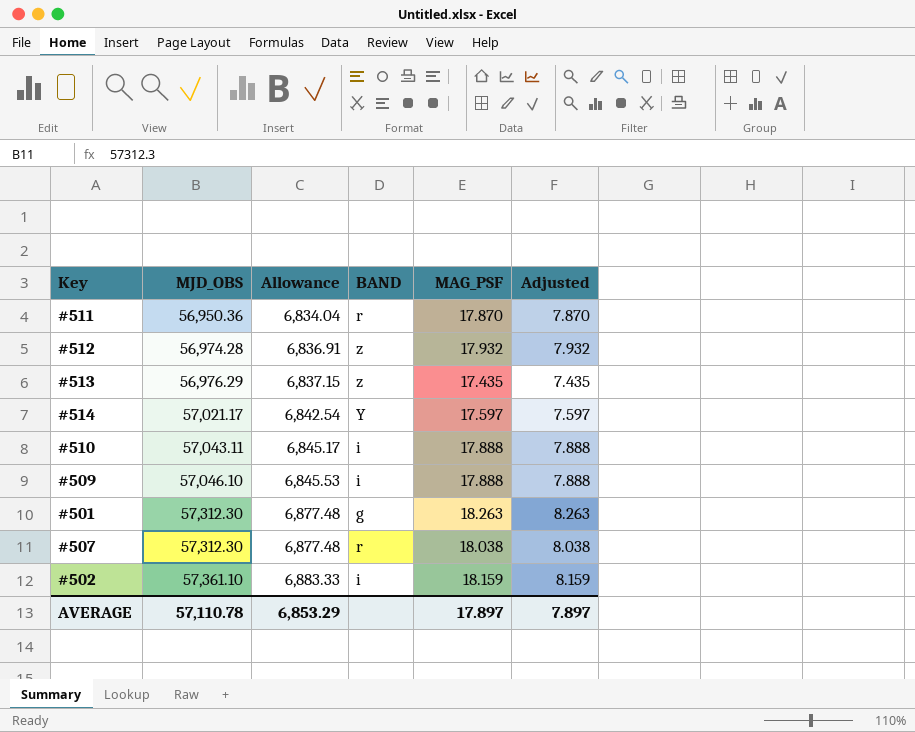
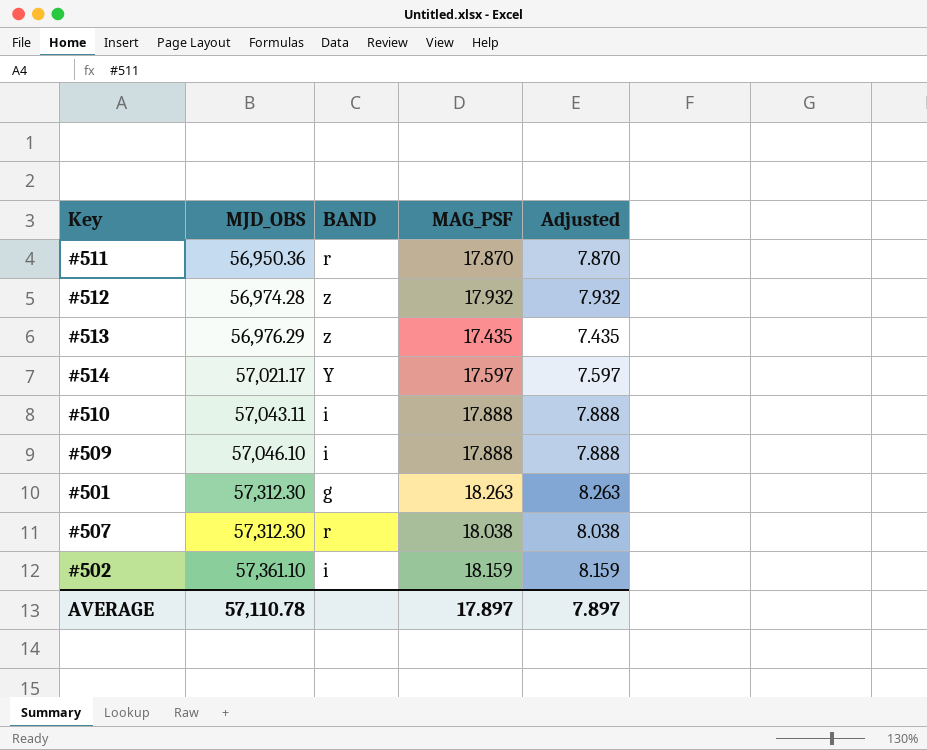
column Allowance | formula: [MJD_OBS] * 0.12 -> none

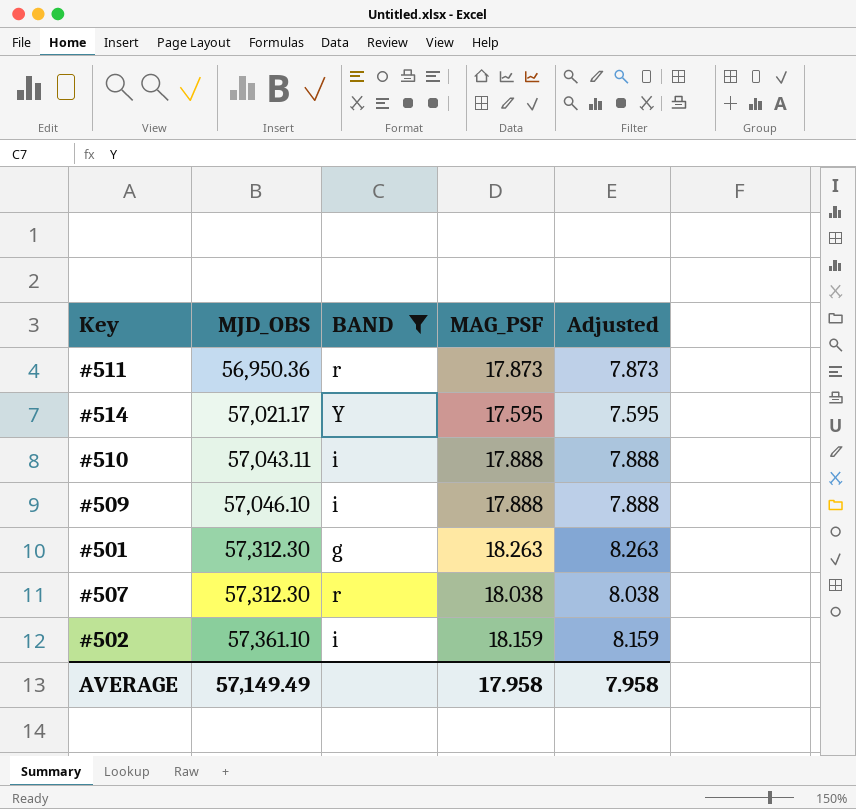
filter: none -> BAND != z
#511 | MAG_PSF: 17.870 -> 17.873
#511 | Adjusted: 7.870 -> 7.873
#514 | MAG_PSF: 17.597 -> 17.595
#514 | Adjusted: 7.597 -> 7.595
AVERAGE | MJD_OBS: 57,110.78 -> 57,149.49
AVERAGE | MAG_PSF: 17.897 -> 17.958
AVERAGE | Adjusted: 7.897 -> 7.958

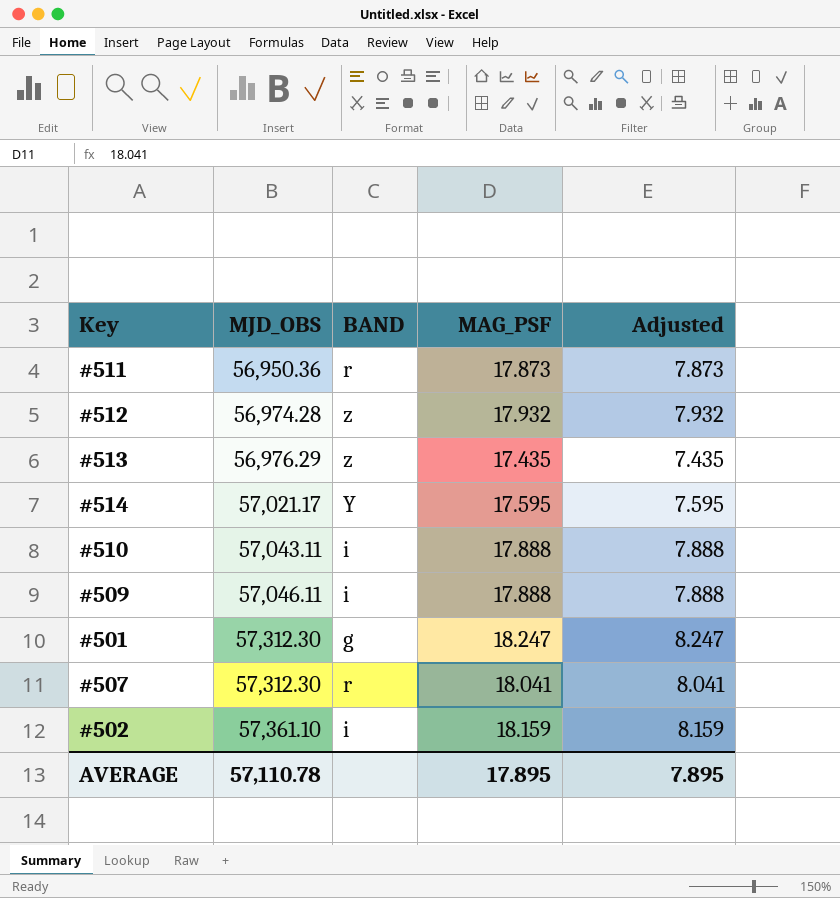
filter: BAND != z -> none
#509 | MJD_OBS: 57,046.10 -> 57,046.11
#501 | MAG_PSF: 18.263 -> 18.247
#501 | Adjusted: 8.263 -> 8.247
#507 | MAG_PSF: 18.038 -> 18.041
#507 | Adjusted: 8.038 -> 8.041
AVERAGE | MJD_OBS: 57,149.49 -> 57,110.78
AVERAGE | MAG_PSF: 17.958 -> 17.895
AVERAGE | Adjusted: 7.958 -> 7.895

